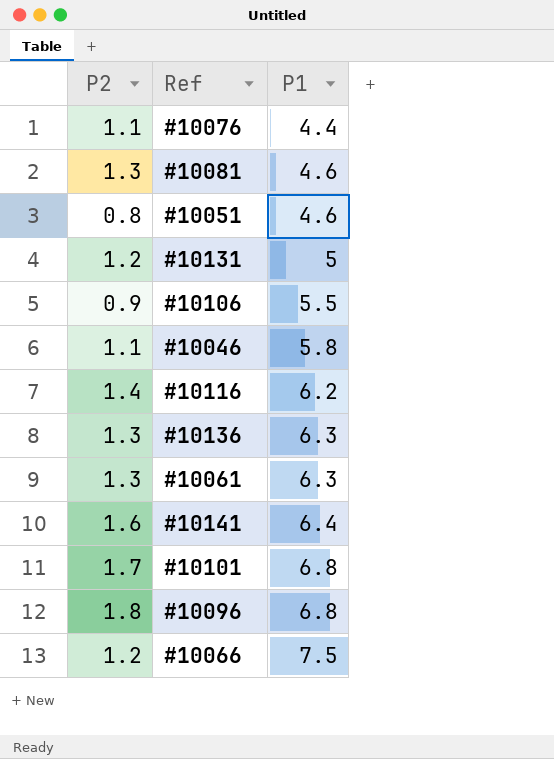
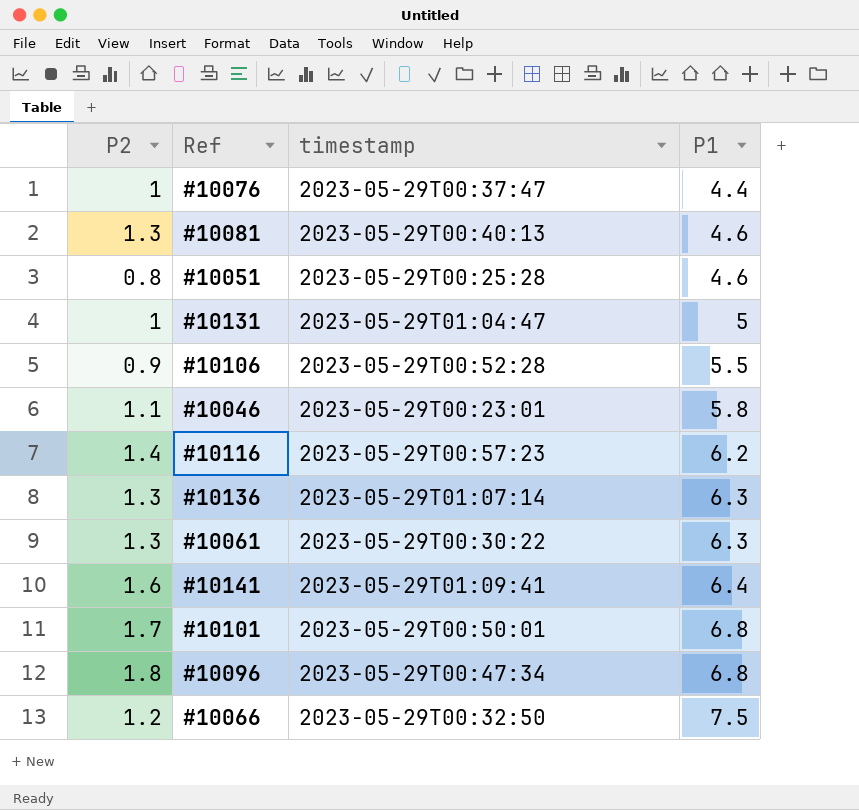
column timestamp | position: none -> 3
#10076 | P2: 1.1 -> 1
#10131 | P2: 1.2 -> 1

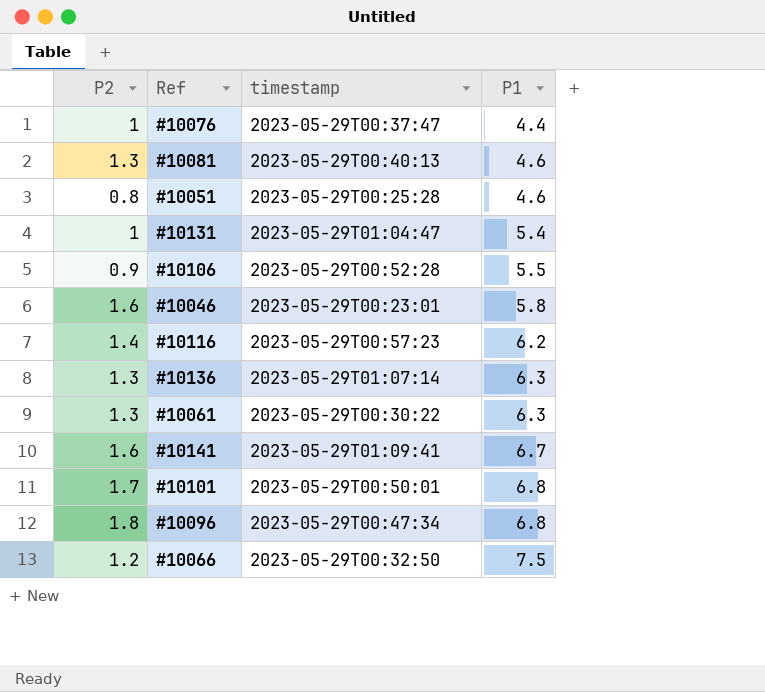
#10131 | P1: 5 -> 5.4
#10046 | P2: 1.1 -> 1.6
#10141 | P1: 6.4 -> 6.7

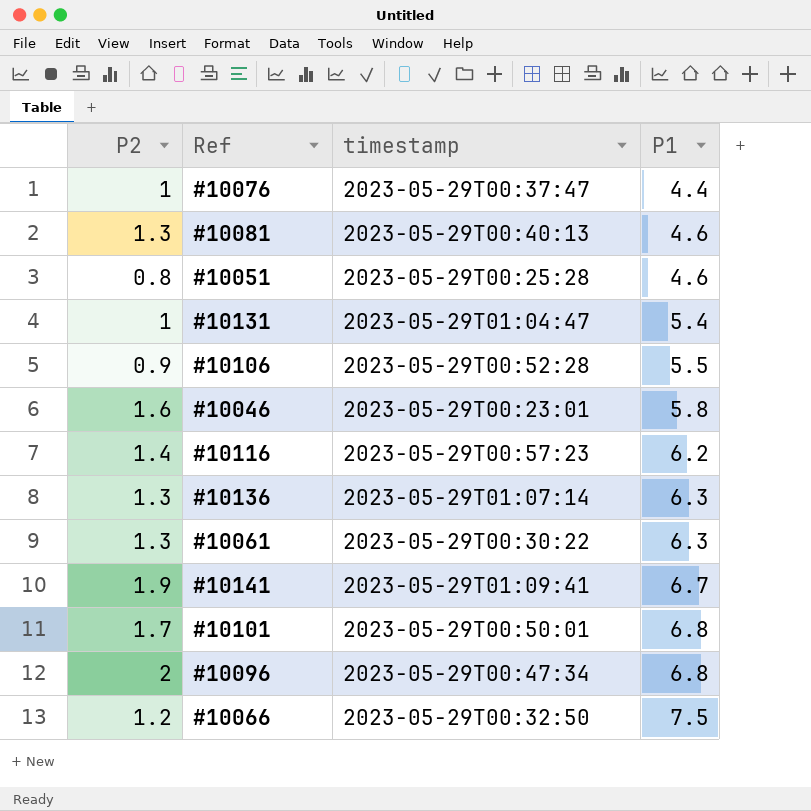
#10141 | P2: 1.6 -> 1.9
#10096 | P2: 1.8 -> 2

